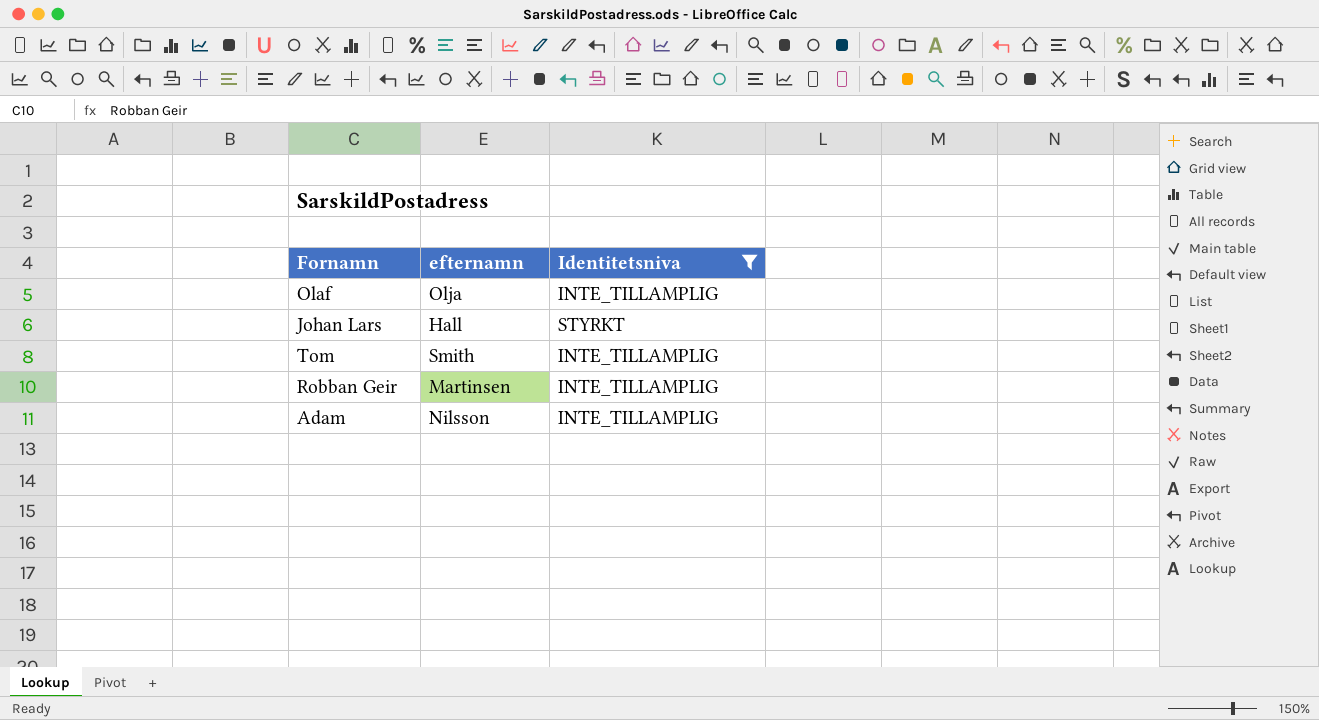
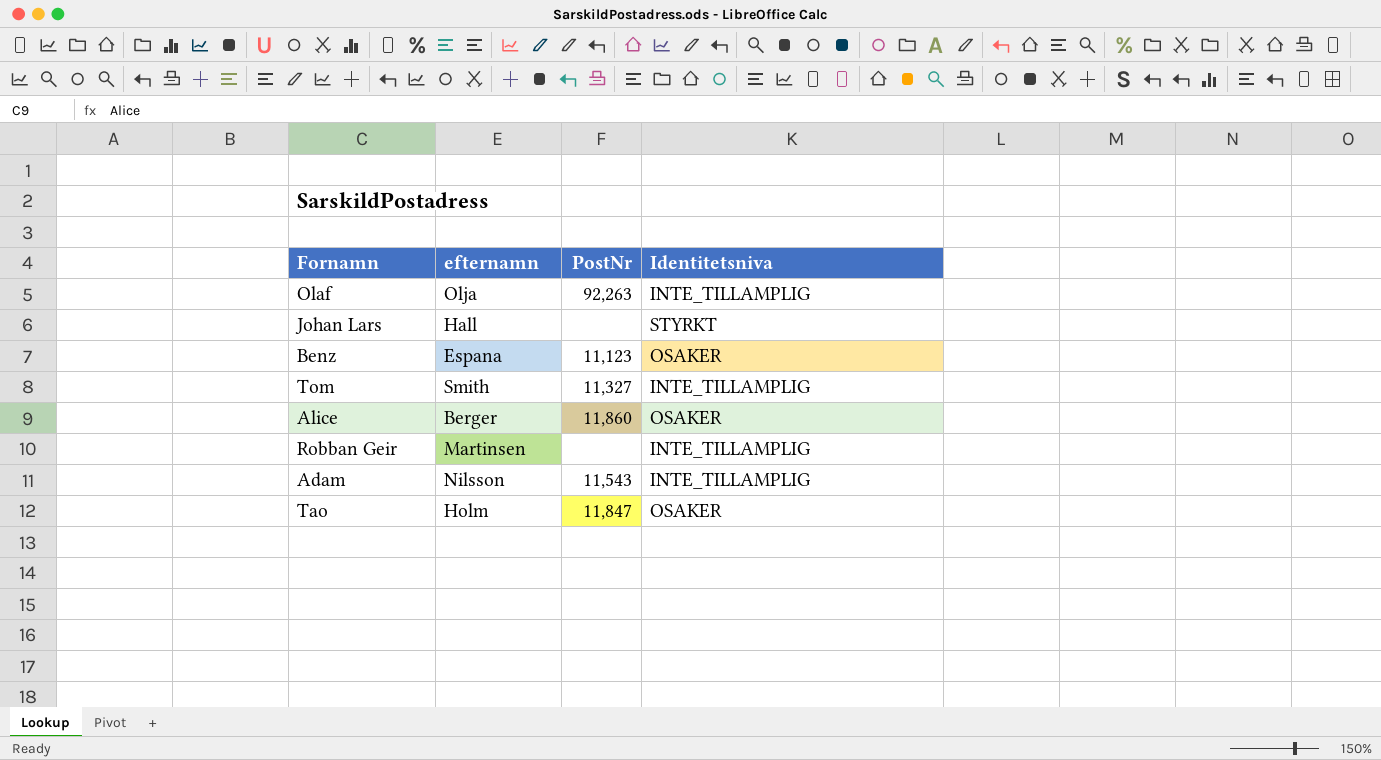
filter: Identitetsniva != OSAKER -> none
column PostNr | position: none -> 3

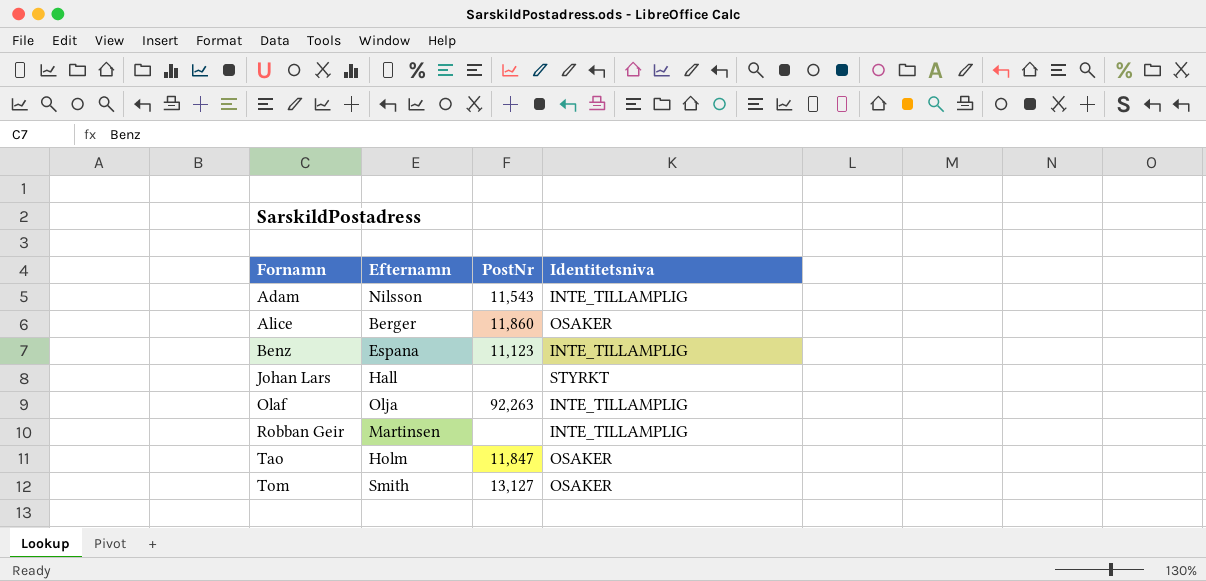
row order: none -> Fornamn ascending
column name: efternamn -> Efternamn
Benz | Identitetsniva: OSAKER -> INTE_TILLAMPLIG
Tom | PostNr: 11,327 -> 13,127
Tom | Identitetsniva: INTE_TILLAMPLIG -> OSAKER

